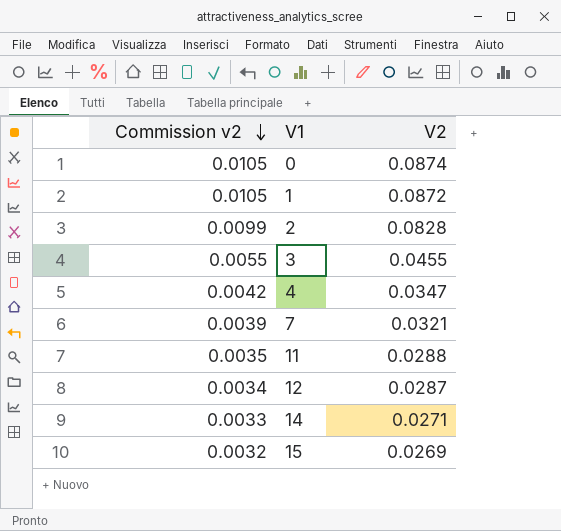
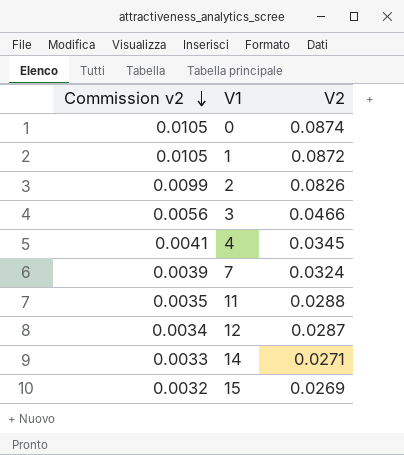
2 | V2: 0.0828 -> 0.0826
3 | Commission v2: 0.0055 -> 0.0056
3 | V2: 0.0455 -> 0.0466
4 | Commission v2: 0.0042 -> 0.0041
4 | V2: 0.0347 -> 0.0345
7 | V2: 0.0321 -> 0.0324

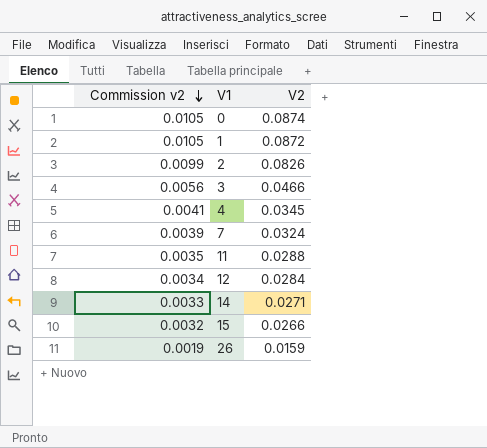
12 | V2: 0.0287 -> 0.0284
15 | V2: 0.0269 -> 0.0266
row 26: none -> 0.0019 | 0.0159

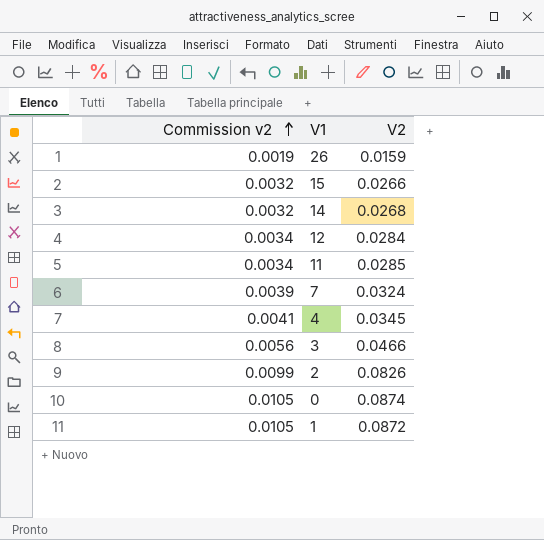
row order: Commission v2 descending -> Commission v2 ascending
14 | Commission v2: 0.0033 -> 0.0032
14 | V2: 0.0271 -> 0.0268
11 | Commission v2: 0.0035 -> 0.0034
11 | V2: 0.0288 -> 0.0285

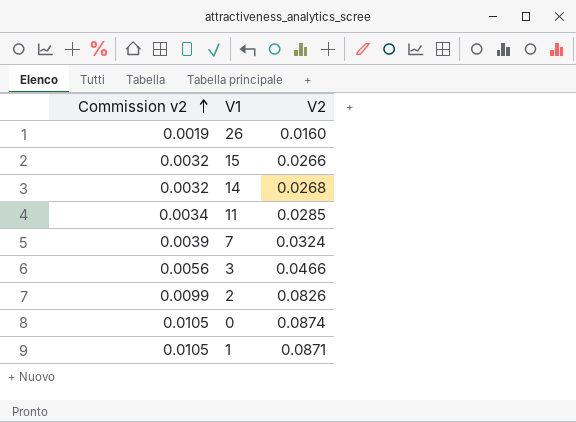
row 12: 0.0034 | 0.0284 -> none
row 4: 0.0041 | 0.0345 -> none
26 | V2: 0.0159 -> 0.0160
1 | V2: 0.0872 -> 0.0871

